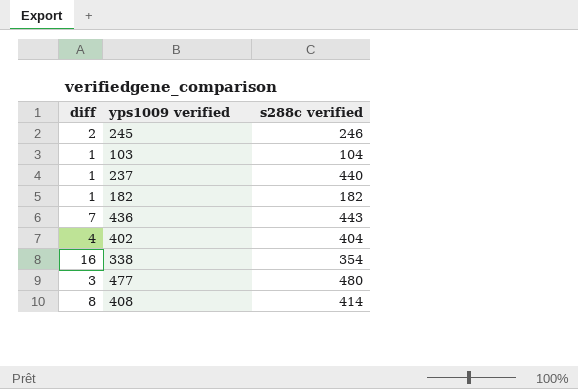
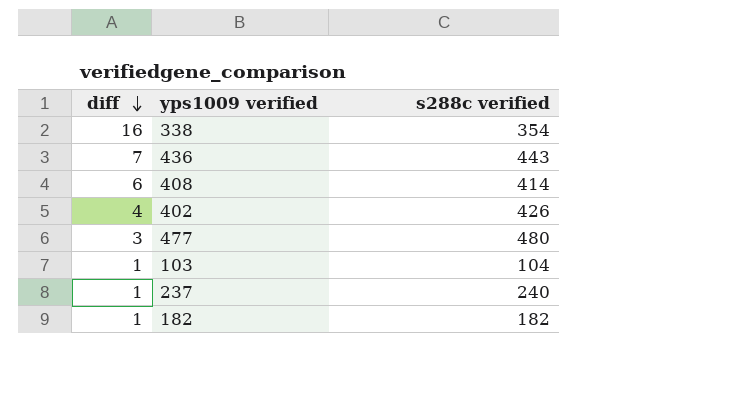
row order: none -> diff descending
row 245: 2 | 246 -> none
408 | diff: 8 -> 6
402 | s288c verified: 404 -> 426
237 | s288c verified: 440 -> 240

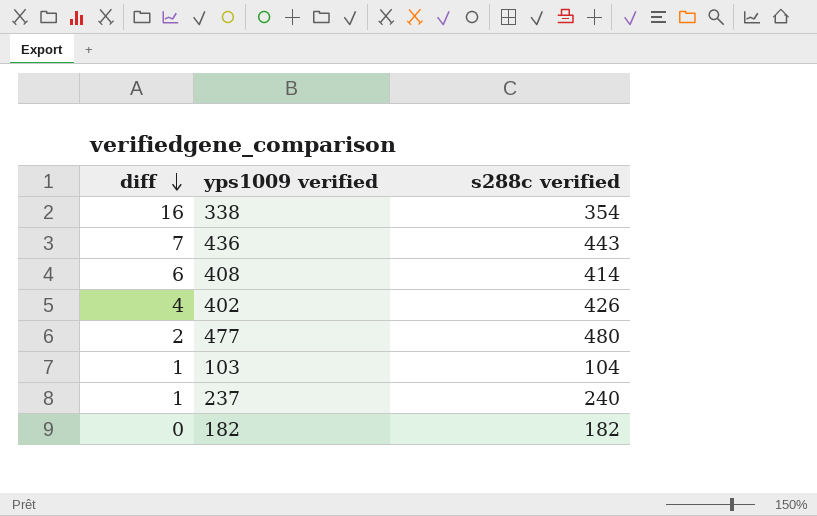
477 | diff: 3 -> 2
182 | diff: 1 -> 0

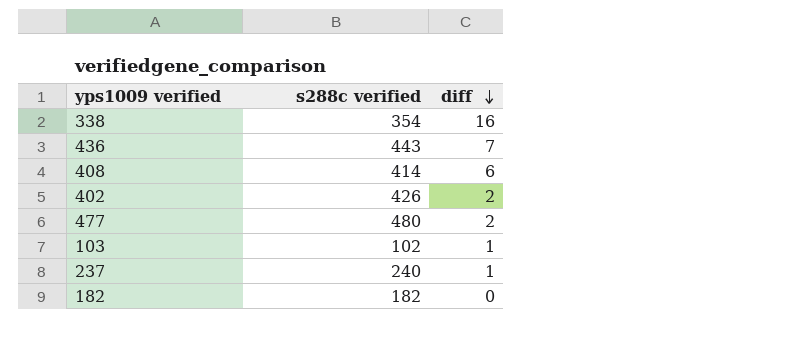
column diff | position: 1 -> 3
402 | diff: 4 -> 2
103 | s288c verified: 104 -> 102

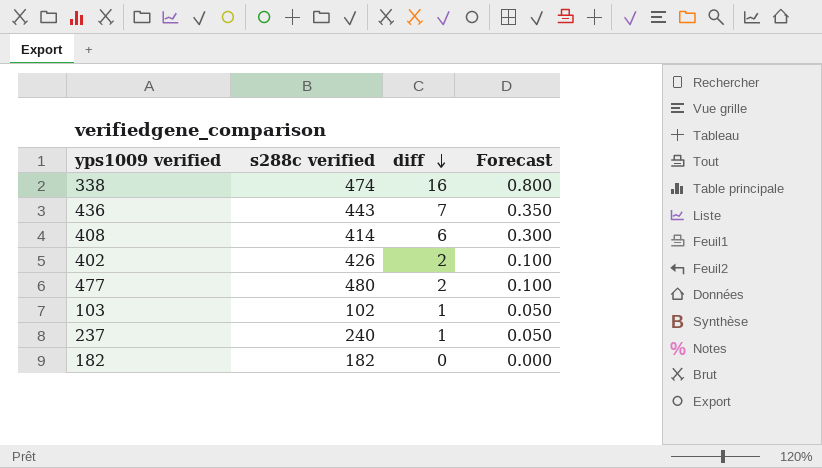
column Forecast | formula: none -> [diff] * 0.05
338 | s288c verified: 354 -> 474

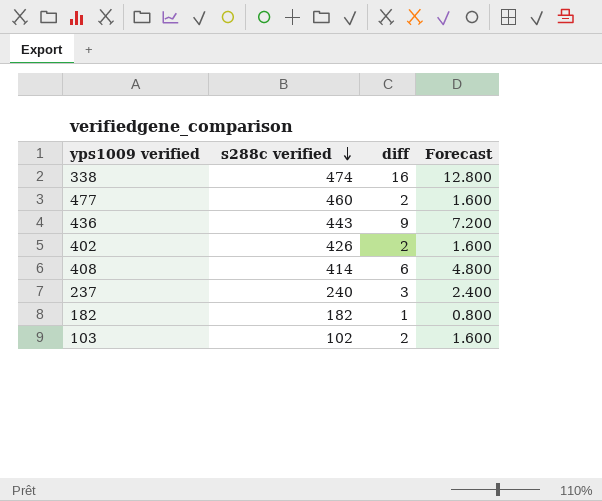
row order: diff descending -> s288c verified descending
column Forecast | formula: [diff] * 0.05 -> [diff] * 0.8
477 | s288c verified: 480 -> 460
436 | diff: 7 -> 9
237 | diff: 1 -> 3
182 | diff: 0 -> 1
103 | diff: 1 -> 2

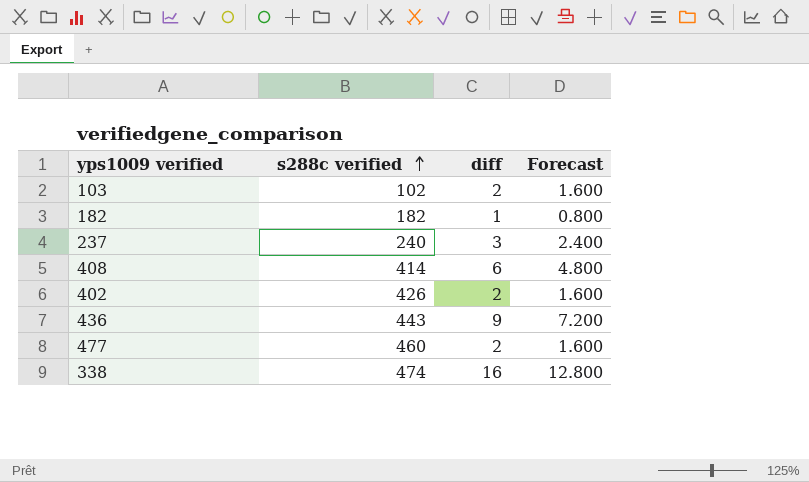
row order: s288c verified descending -> s288c verified ascending

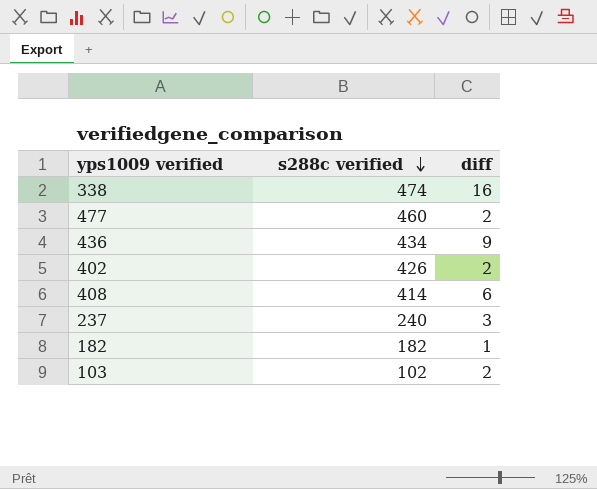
row order: s288c verified ascending -> s288c verified descending
column Forecast | formula: [diff] * 0.8 -> none
436 | s288c verified: 443 -> 434

